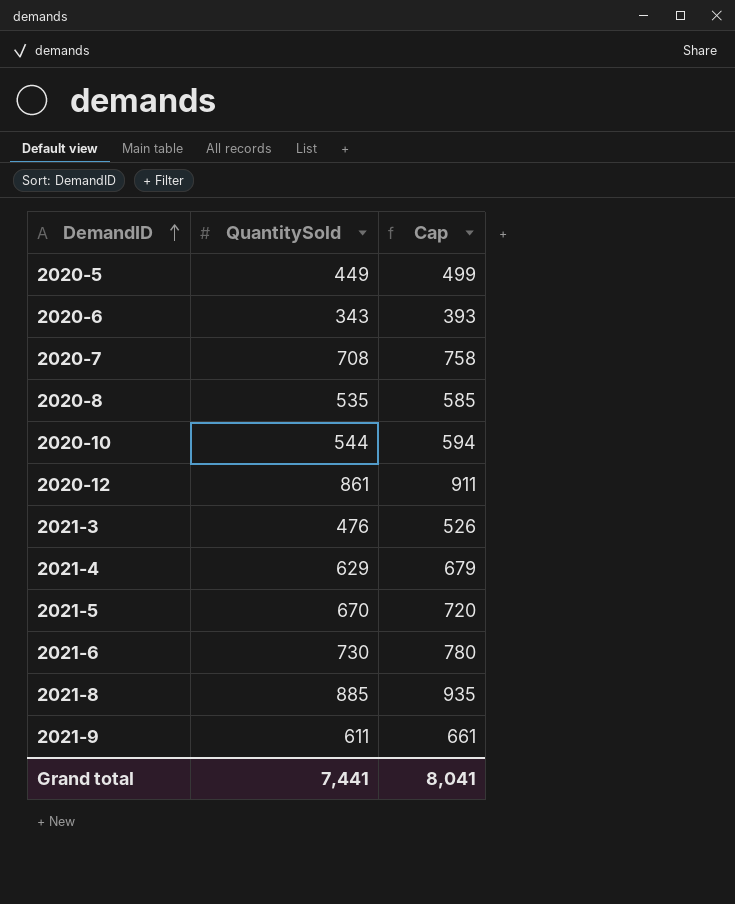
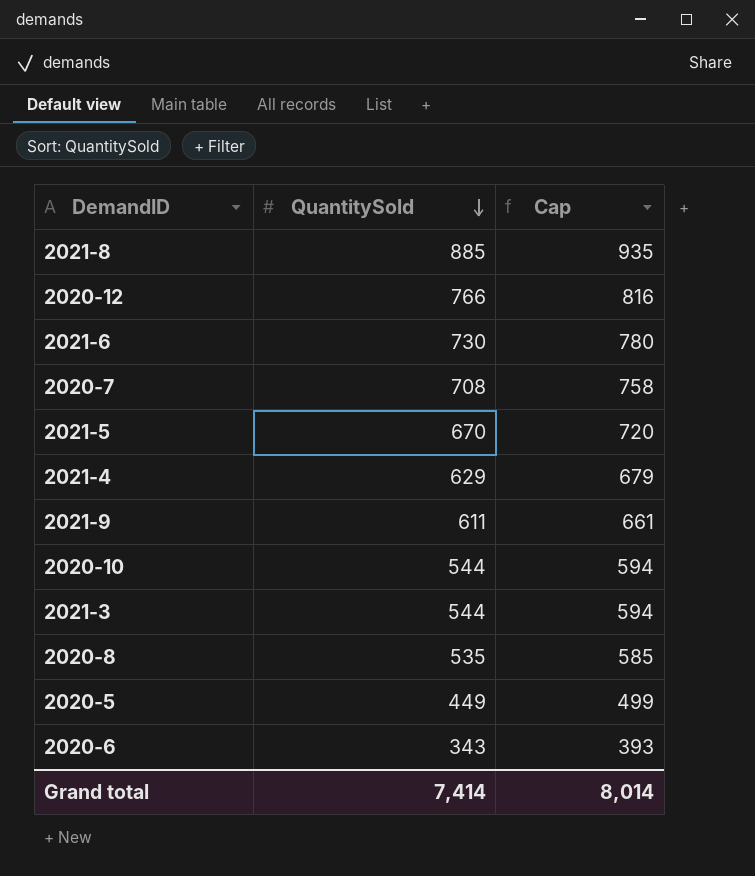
row order: DemandID ascending -> QuantitySold descending
2020-12 | QuantitySold: 861 -> 766
2020-12 | Cap: 911 -> 816
2021-3 | QuantitySold: 476 -> 544
2021-3 | Cap: 526 -> 594
Grand total | QuantitySold: 7,441 -> 7,414
Grand total | Cap: 8,041 -> 8,014

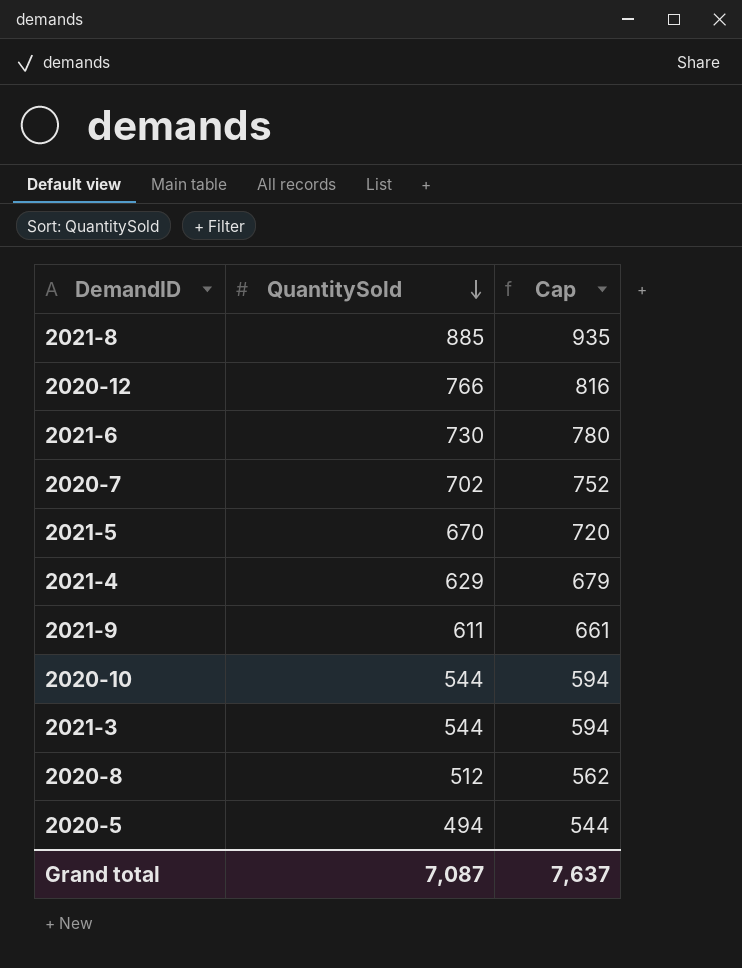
row 2020-6: 343 | 393 -> none
2020-7 | QuantitySold: 708 -> 702
2020-7 | Cap: 758 -> 752
2020-8 | QuantitySold: 535 -> 512
2020-8 | Cap: 585 -> 562
2020-5 | QuantitySold: 449 -> 494
2020-5 | Cap: 499 -> 544
Grand total | QuantitySold: 7,414 -> 7,087
Grand total | Cap: 8,014 -> 7,637

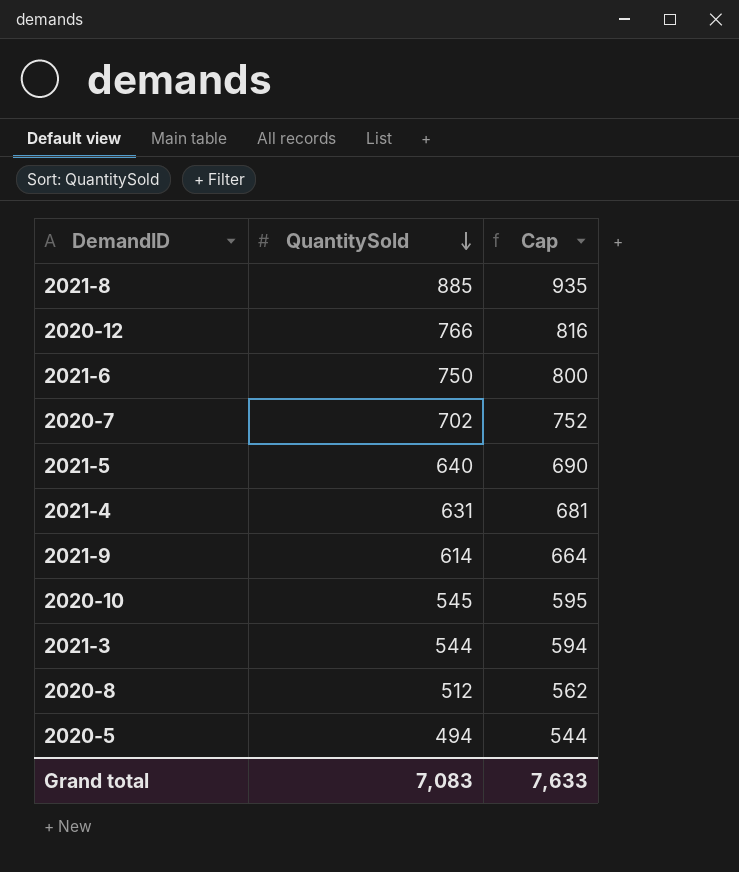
2021-6 | QuantitySold: 730 -> 750
2021-6 | Cap: 780 -> 800
2021-5 | QuantitySold: 670 -> 640
2021-5 | Cap: 720 -> 690
2021-4 | QuantitySold: 629 -> 631
2021-4 | Cap: 679 -> 681
2021-9 | QuantitySold: 611 -> 614
2021-9 | Cap: 661 -> 664
2020-10 | QuantitySold: 544 -> 545
2020-10 | Cap: 594 -> 595
Grand total | QuantitySold: 7,087 -> 7,083
Grand total | Cap: 7,637 -> 7,633

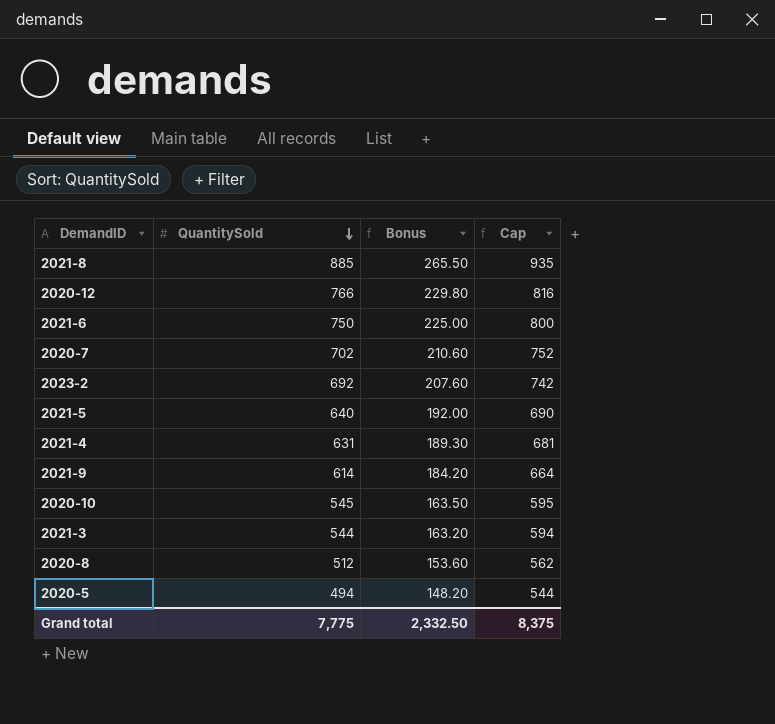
column Bonus | formula: none -> [QuantitySold] * 0.3
row 2023-2: none -> 692 | 207.60 | 742
Grand total | QuantitySold: 7,083 -> 7,775
Grand total | Cap: 7,633 -> 8,375

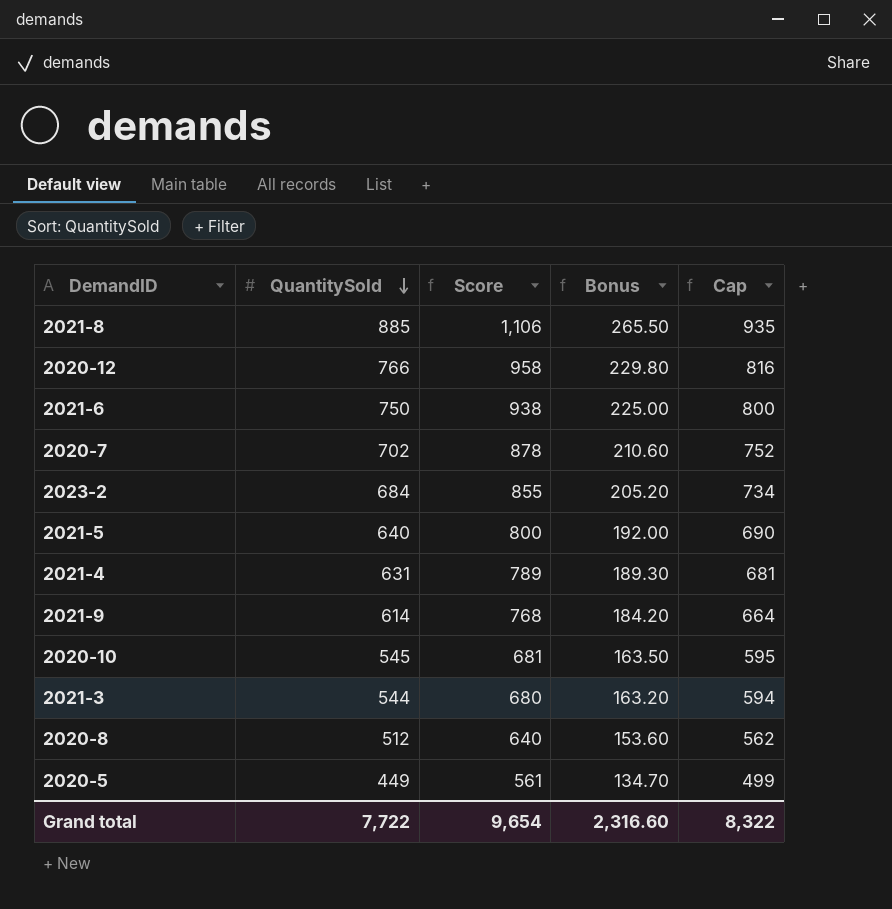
column Score | formula: none -> [QuantitySold] * 1.25
2023-2 | QuantitySold: 692 -> 684
2023-2 | Bonus: 207.60 -> 205.20
2023-2 | Cap: 742 -> 734
2020-5 | QuantitySold: 494 -> 449
2020-5 | Bonus: 148.20 -> 134.70
2020-5 | Cap: 544 -> 499
Grand total | QuantitySold: 7,775 -> 7,722
Grand total | Bonus: 2,332.50 -> 2,316.60
Grand total | Cap: 8,375 -> 8,322

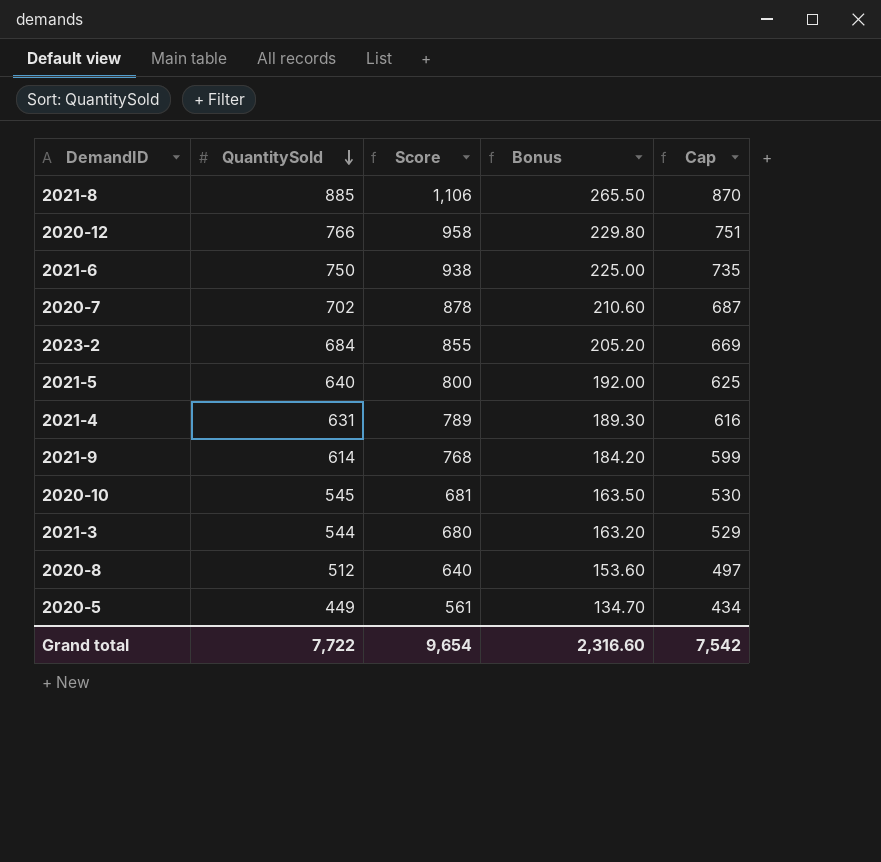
column Cap | formula: [QuantitySold] + 50 -> [QuantitySold] - 15
Grand total | Cap: 8,322 -> 7,542

